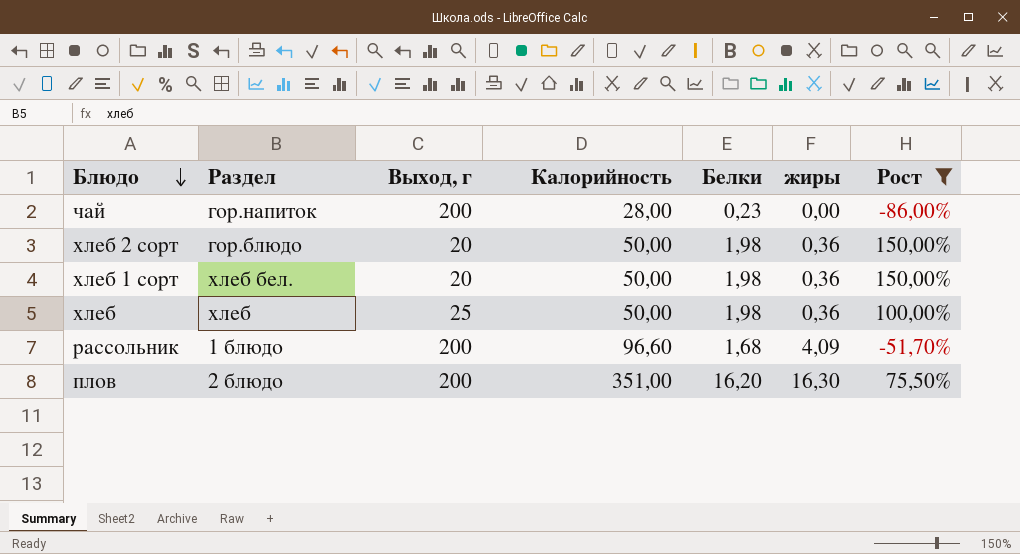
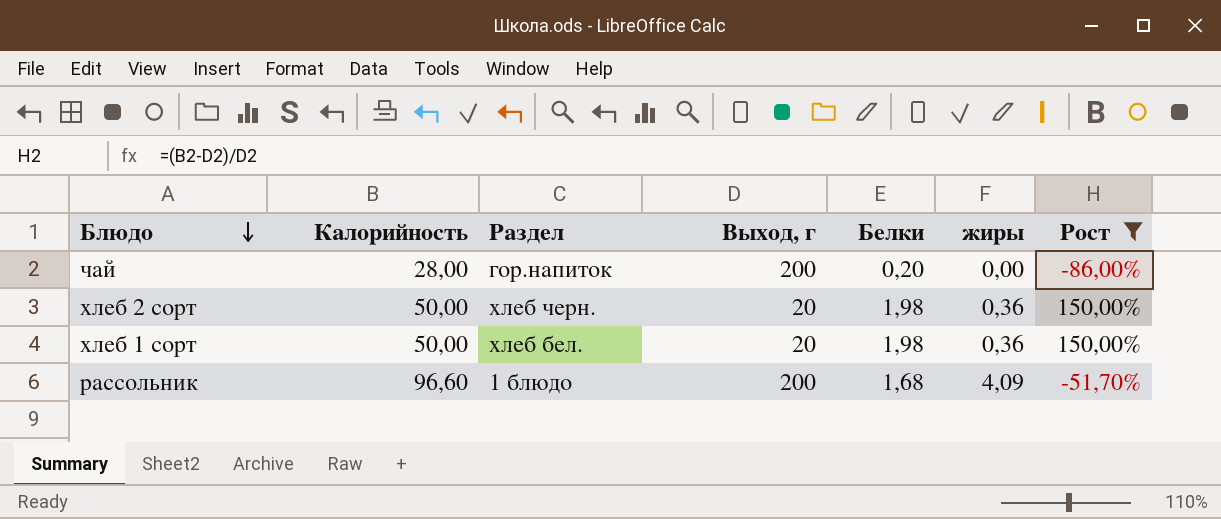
column Калорийность | position: 4 -> 2
row хлеб: хлеб | 25 | 50,00 | 1,98 | 0,36 | 100,00% -> none
row плов: 2 блюдо | 200 | 351,00 | 16,20 | 16,30 | 75,50% -> none
чай | Белки: 0,23 -> 0,20
хлеб 2 сорт | Раздел: гор.блюдо -> хлеб черн.

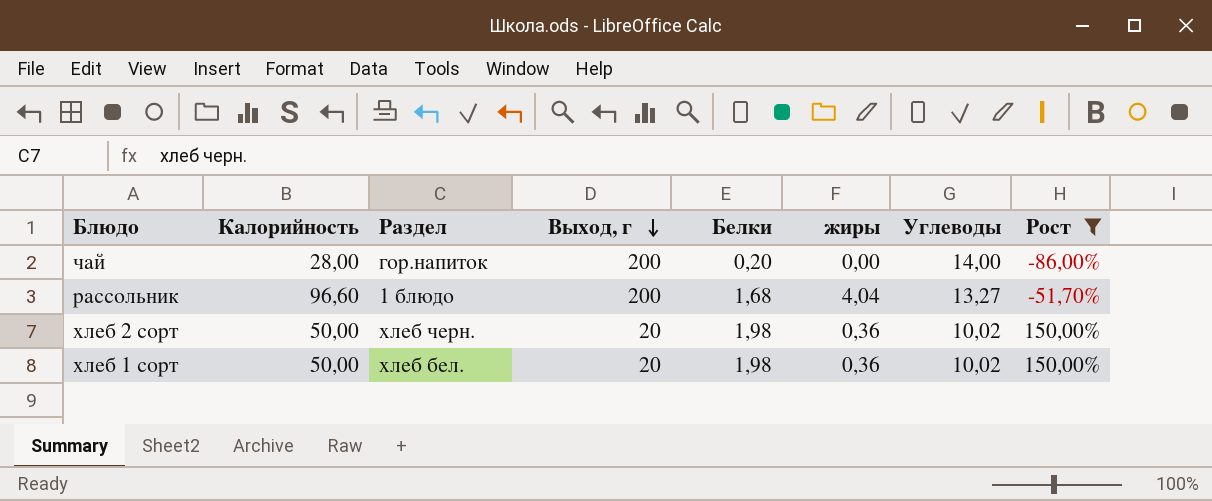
row order: Блюдо descending -> Выход, г descending
column Углеводы | position: none -> 7
рассольник | жиры: 4,09 -> 4,04

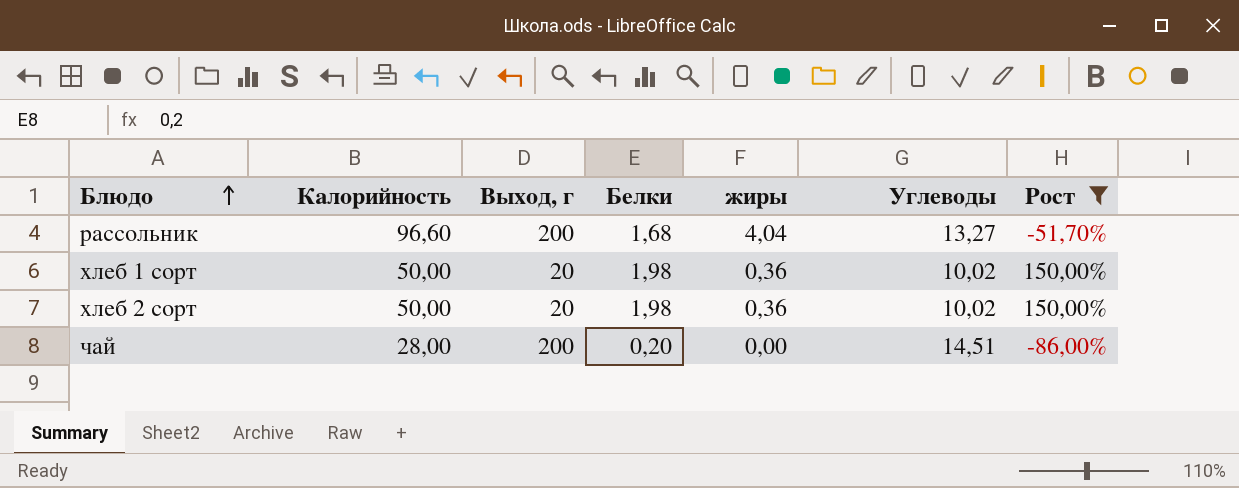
row order: Выход, г descending -> Блюдо ascending
column Раздел | position: 3 -> none
чай | Углеводы: 14,00 -> 14,51

